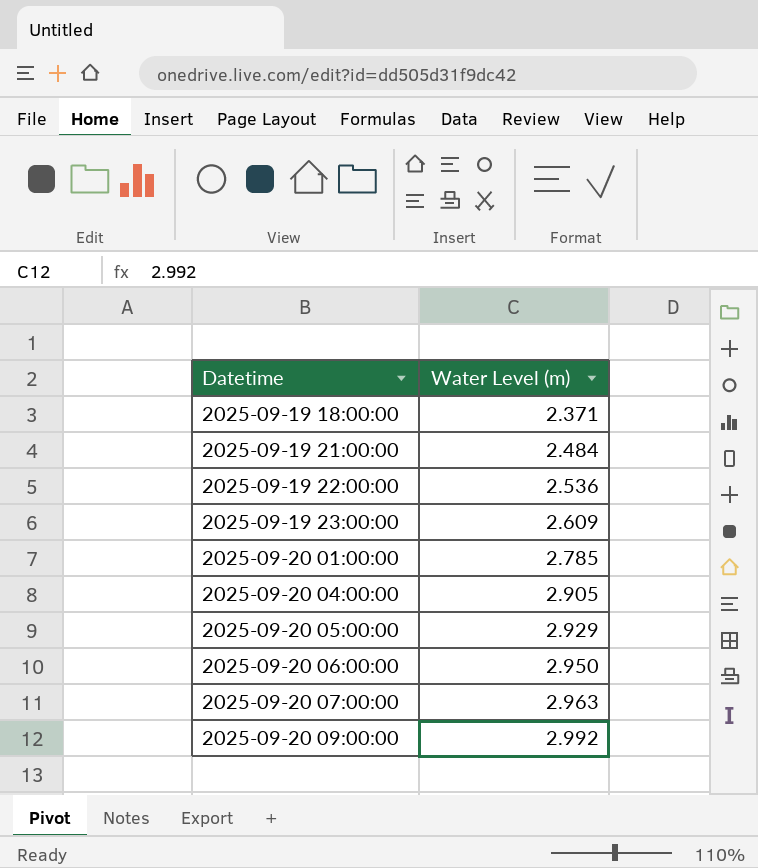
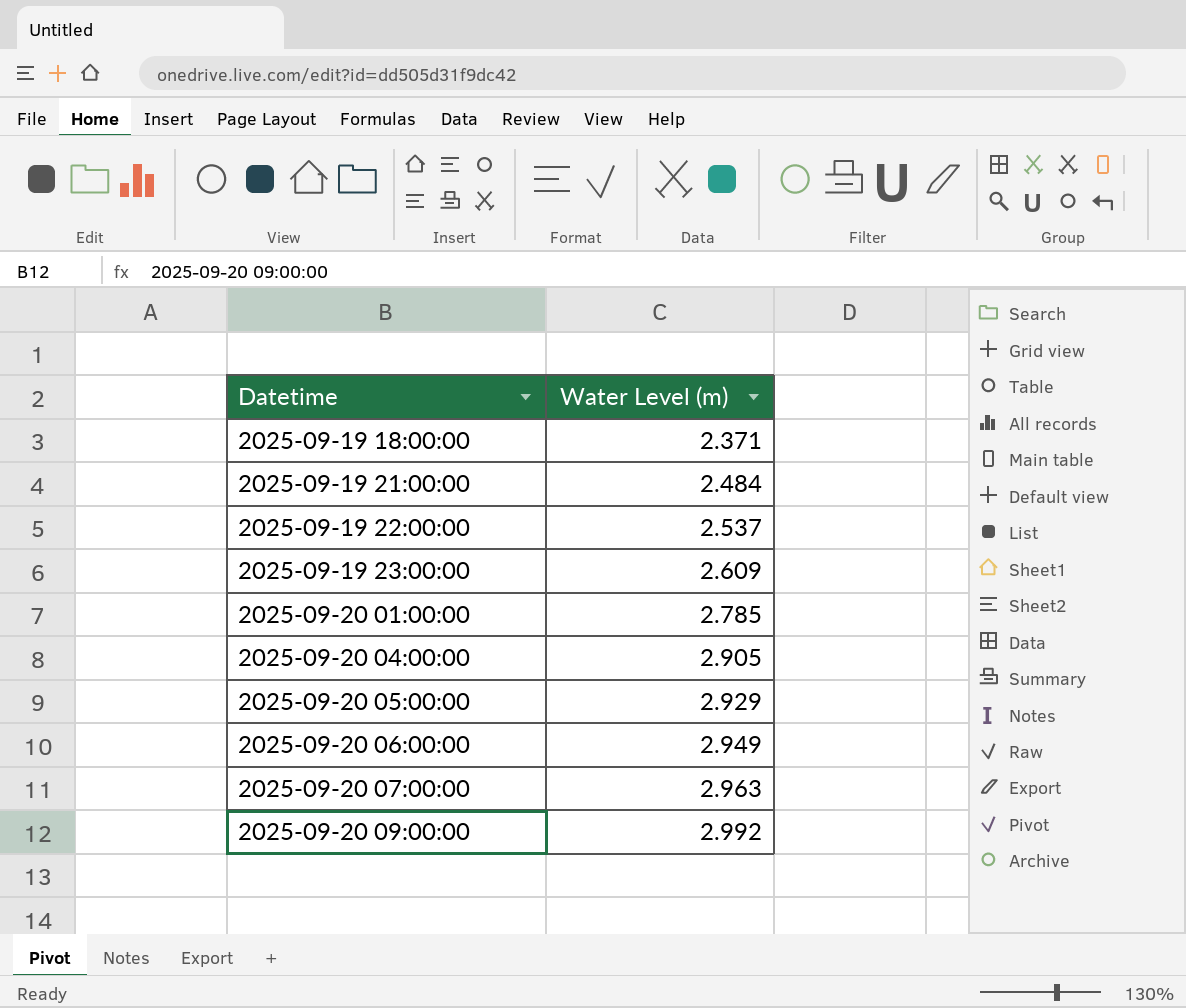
2025-09-19 22:00:00 | Water Level (m): 2.536 -> 2.537
2025-09-20 06:00:00 | Water Level (m): 2.950 -> 2.949

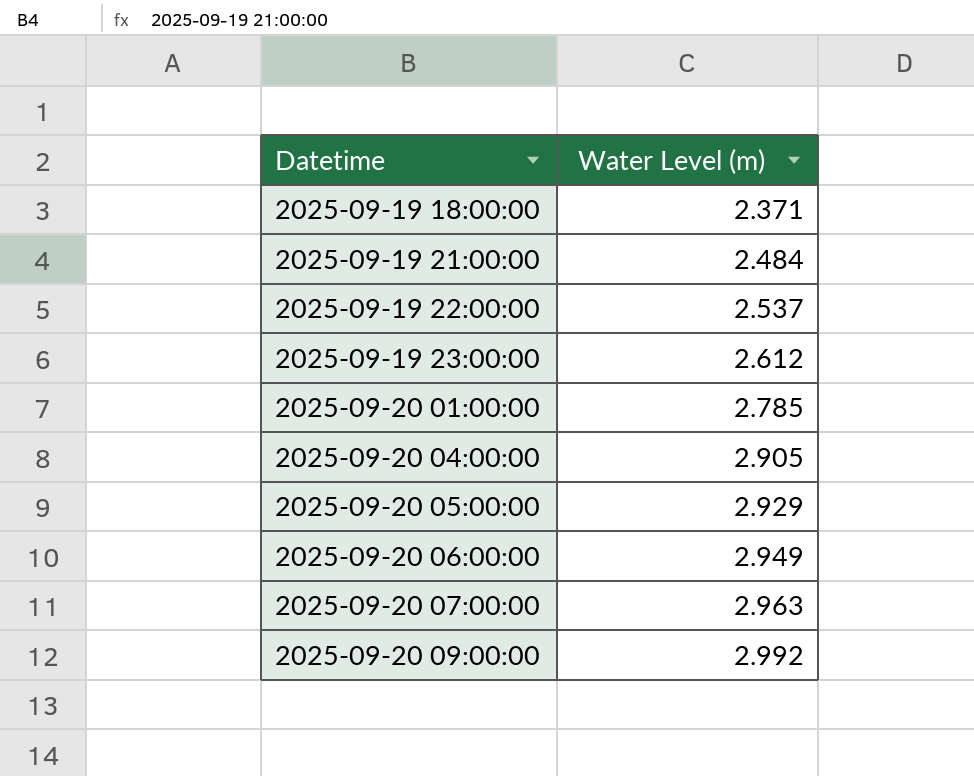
2025-09-19 23:00:00 | Water Level (m): 2.609 -> 2.612

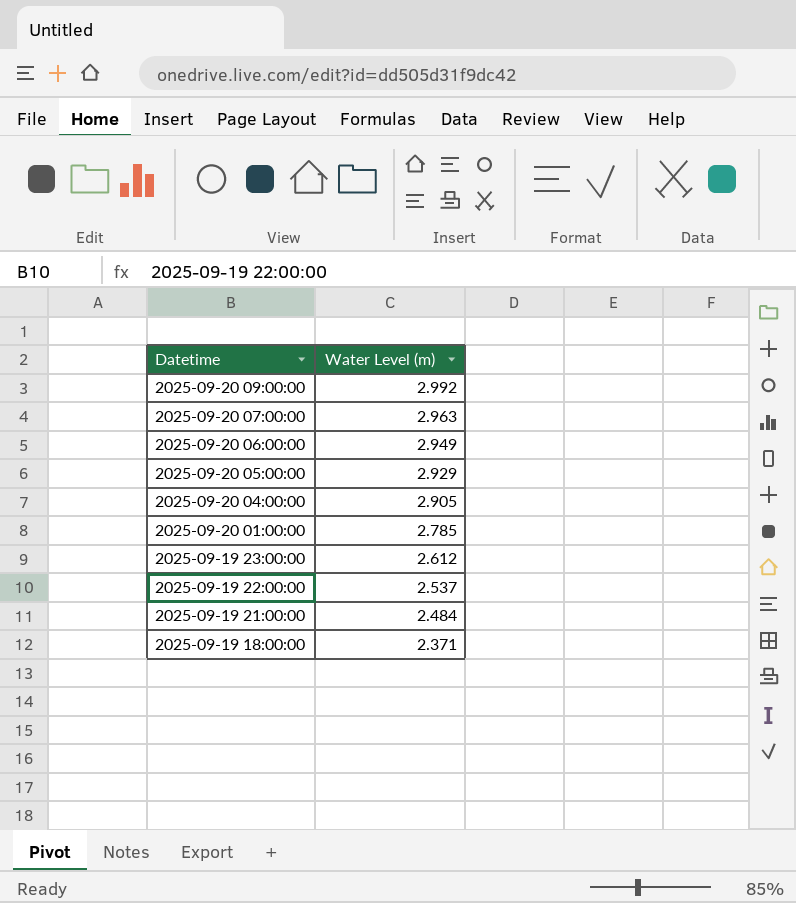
row order: Datetime ascending -> Datetime descending

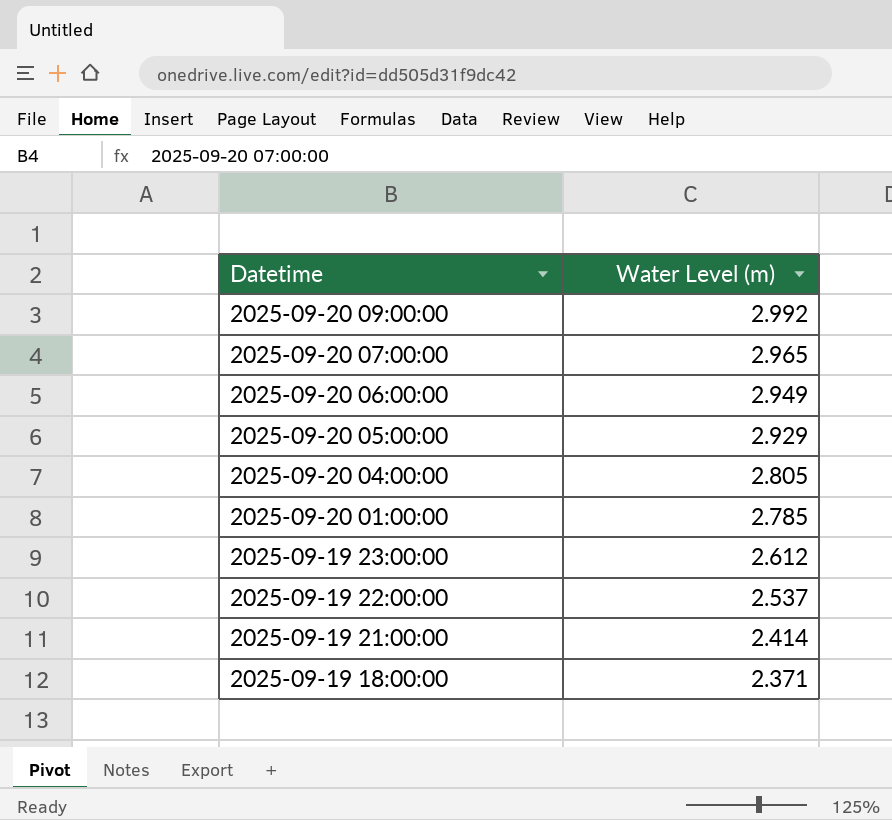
2025-09-20 07:00:00 | Water Level (m): 2.963 -> 2.965
2025-09-20 04:00:00 | Water Level (m): 2.905 -> 2.805
2025-09-19 21:00:00 | Water Level (m): 2.484 -> 2.414

